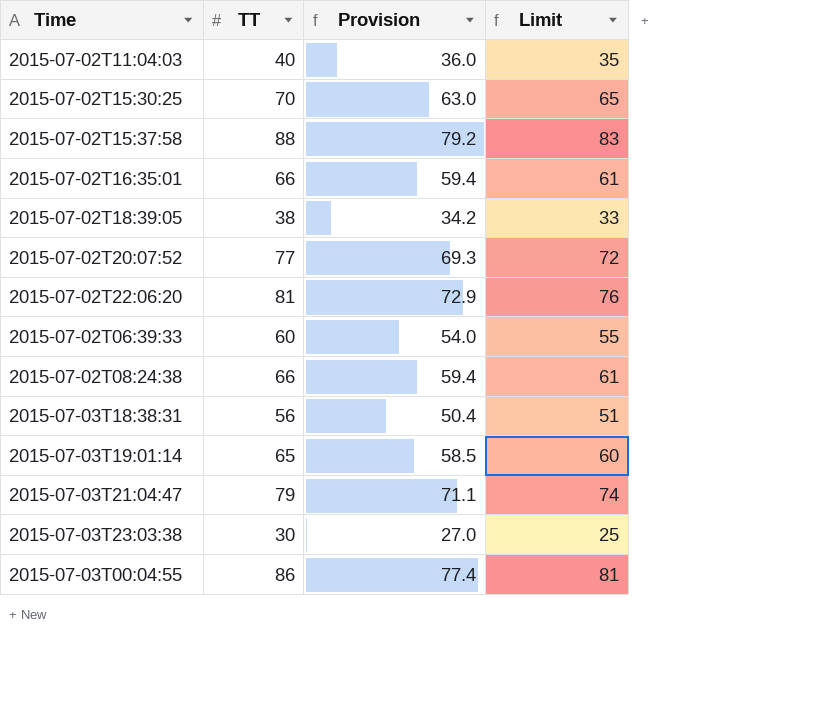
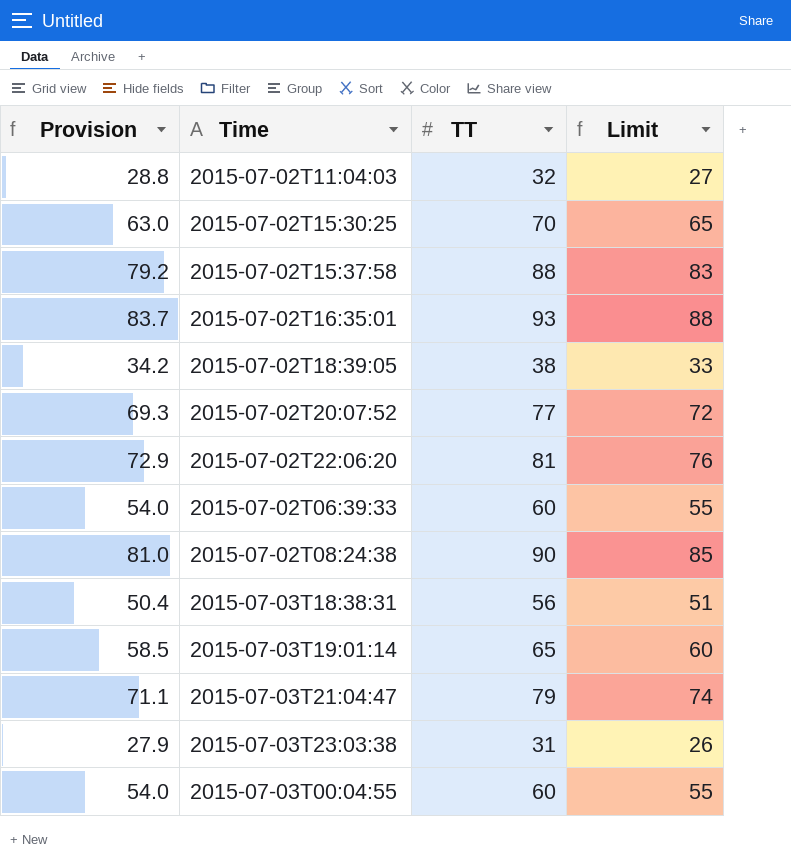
column Provision | position: 3 -> 1
2015-07-02T11:04:03 | Provision: 36.0 -> 28.8
2015-07-02T11:04:03 | TT: 40 -> 32
2015-07-02T11:04:03 | Limit: 35 -> 27
2015-07-02T16:35:01 | Provision: 59.4 -> 83.7
2015-07-02T16:35:01 | TT: 66 -> 93
2015-07-02T16:35:01 | Limit: 61 -> 88
2015-07-02T08:24:38 | Provision: 59.4 -> 81.0
2015-07-02T08:24:38 | TT: 66 -> 90
2015-07-02T08:24:38 | Limit: 61 -> 85
2015-07-03T23:03:38 | Provision: 27.0 -> 27.9
2015-07-03T23:03:38 | TT: 30 -> 31
2015-07-03T23:03:38 | Limit: 25 -> 26
2015-07-03T00:04:55 | Provision: 77.4 -> 54.0
2015-07-03T00:04:55 | TT: 86 -> 60
2015-07-03T00:04:55 | Limit: 81 -> 55

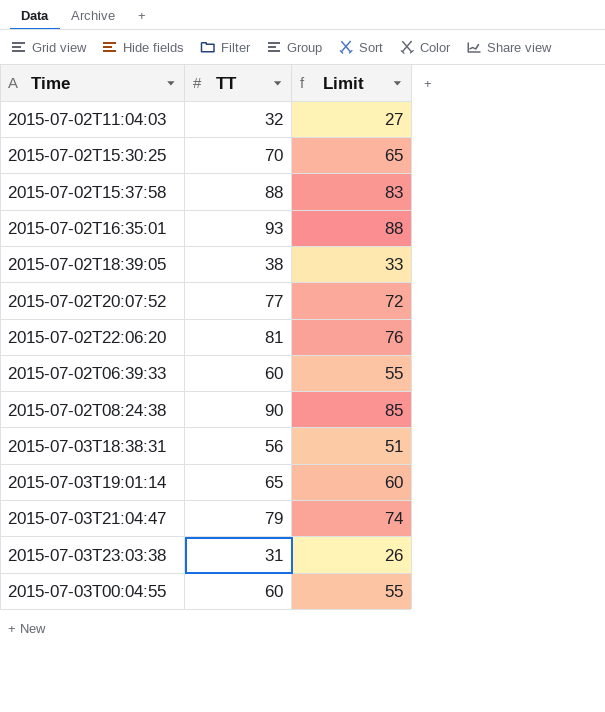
column Provision | formula: [TT] * 0.9 -> none

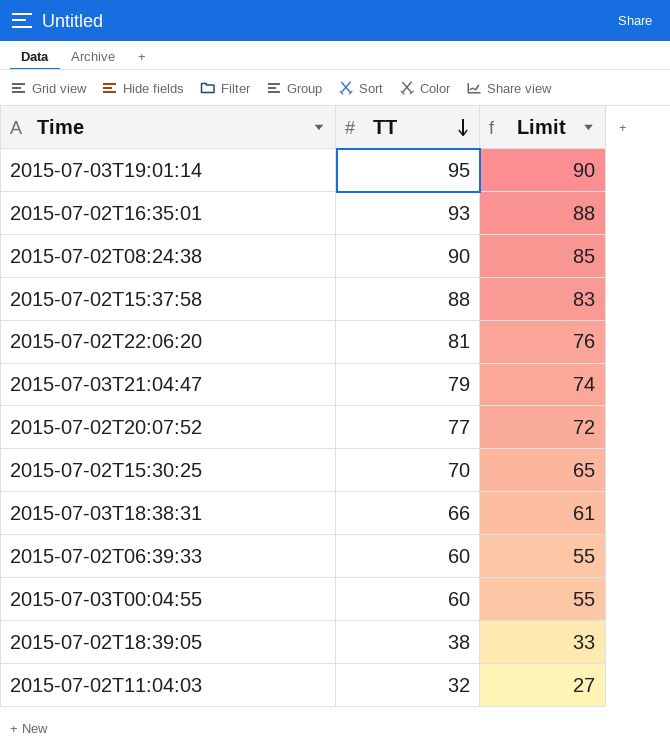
row order: none -> TT descending
row 2015-07-03T23:03:38: 31 | 26 -> none
2015-07-03T19:01:14 | TT: 65 -> 95
2015-07-03T19:01:14 | Limit: 60 -> 90
2015-07-03T18:38:31 | TT: 56 -> 66
2015-07-03T18:38:31 | Limit: 51 -> 61

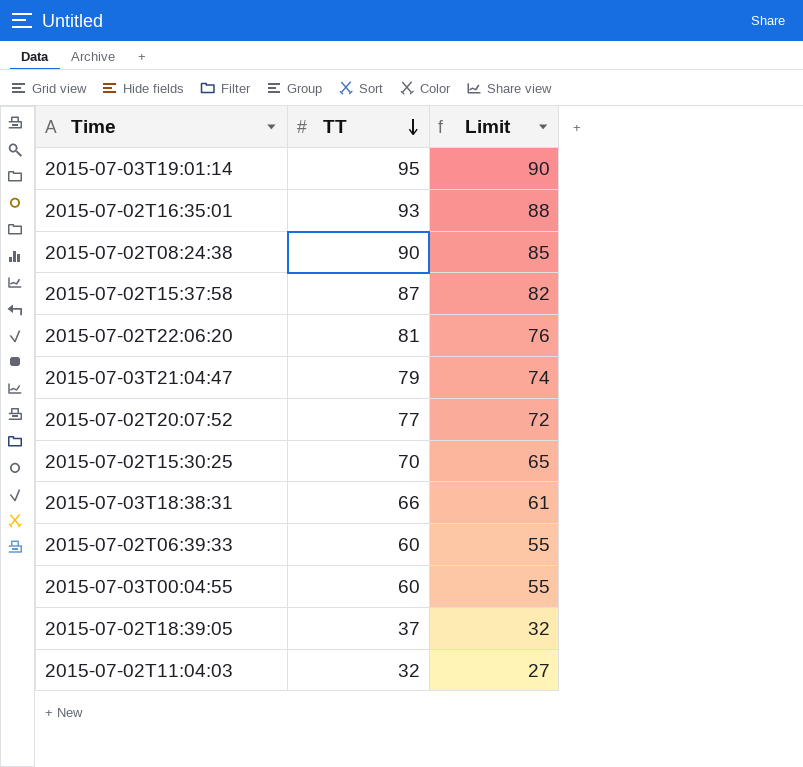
2015-07-02T15:37:58 | TT: 88 -> 87
2015-07-02T15:37:58 | Limit: 83 -> 82
2015-07-02T18:39:05 | TT: 38 -> 37
2015-07-02T18:39:05 | Limit: 33 -> 32

